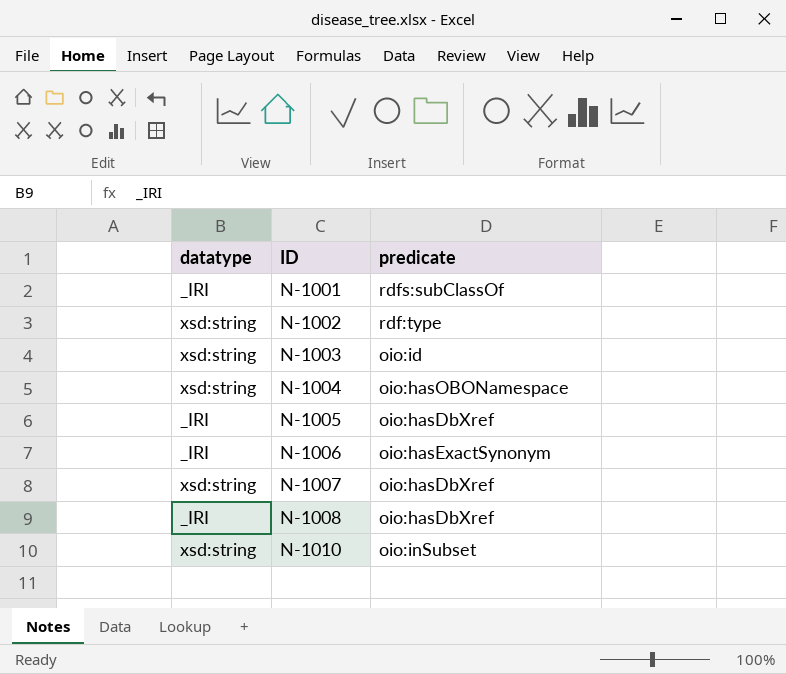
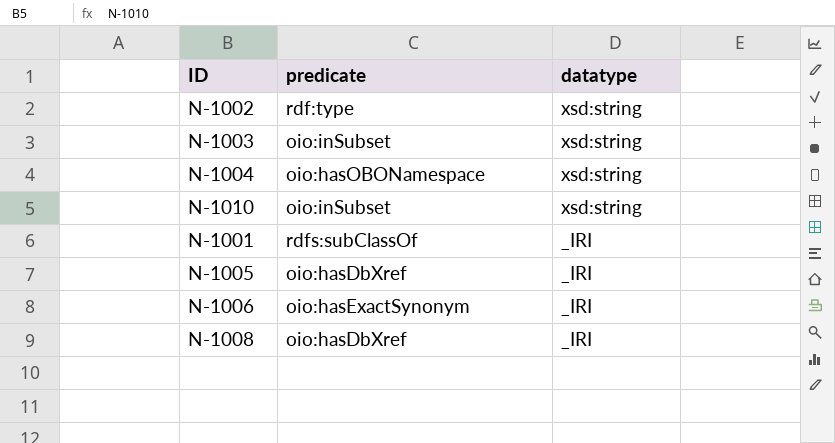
row order: ID ascending -> datatype descending
column datatype | position: 1 -> 3
row N-1007: xsd:string | oio:hasDbXref -> none
N-1003 | predicate: oio:id -> oio:inSubset

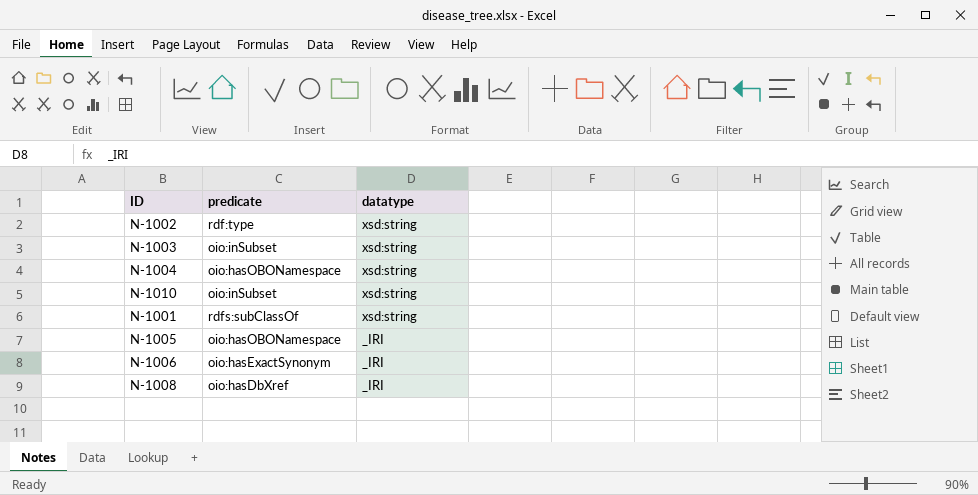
N-1001 | datatype: _IRI -> xsd:string
N-1005 | predicate: oio:hasDbXref -> oio:hasOBONamespace

